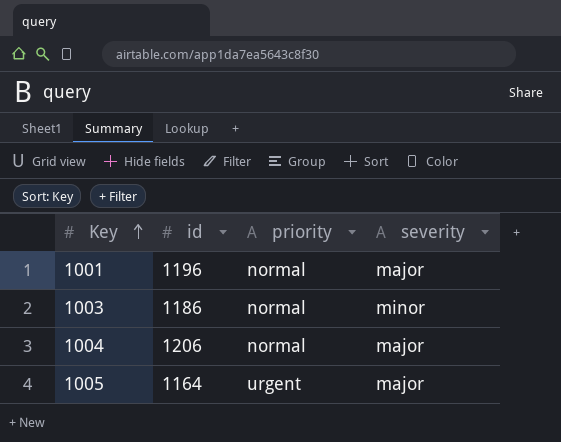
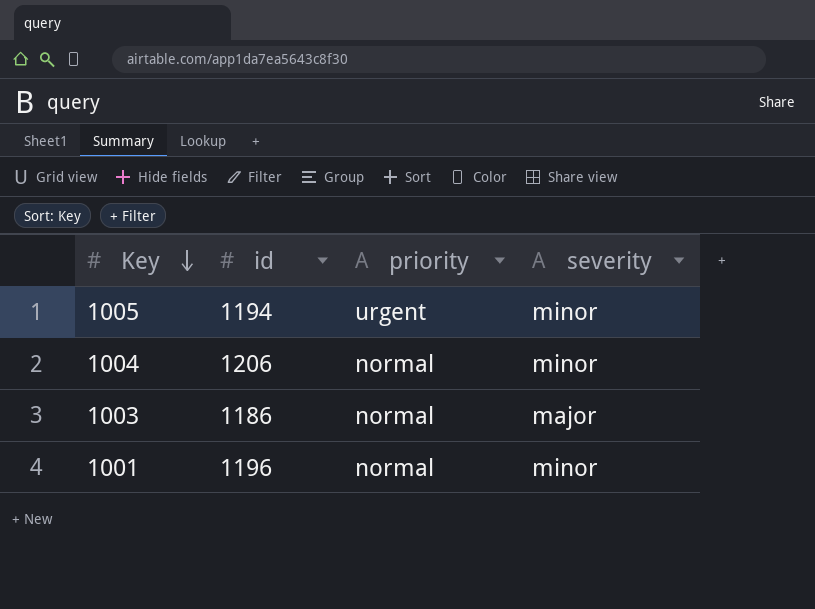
row order: Key ascending -> Key descending
1005 | id: 1164 -> 1194
1005 | severity: major -> minor
1004 | severity: major -> minor
1003 | severity: minor -> major
1001 | severity: major -> minor

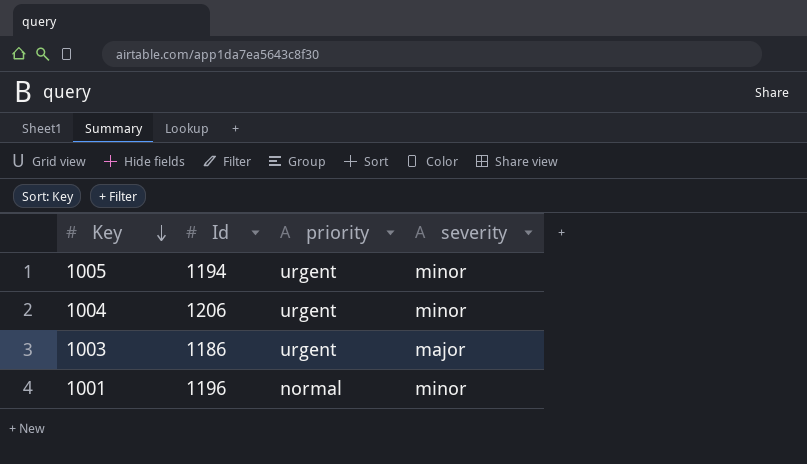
column name: id -> Id
1004 | priority: normal -> urgent
1003 | priority: normal -> urgent

